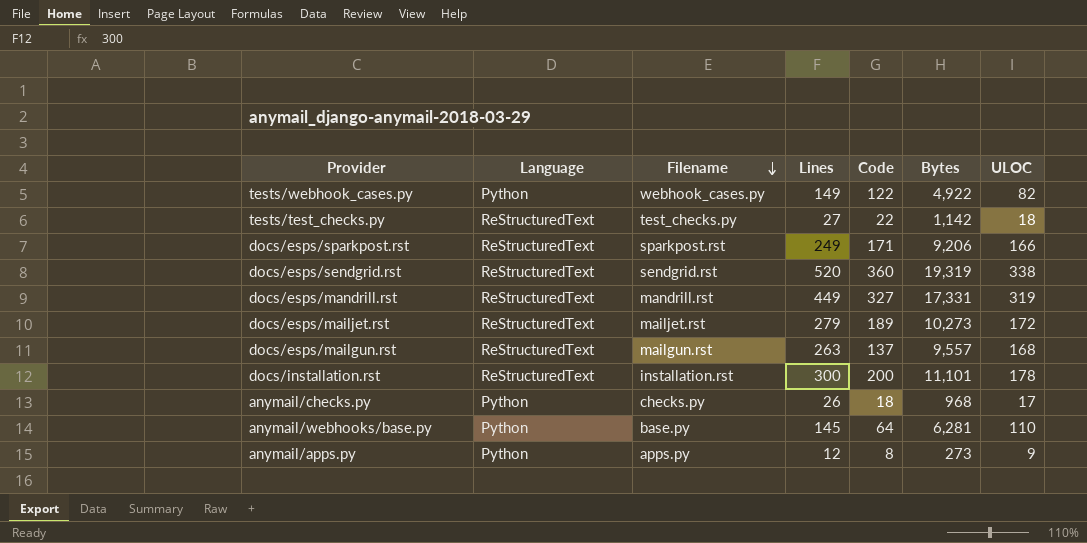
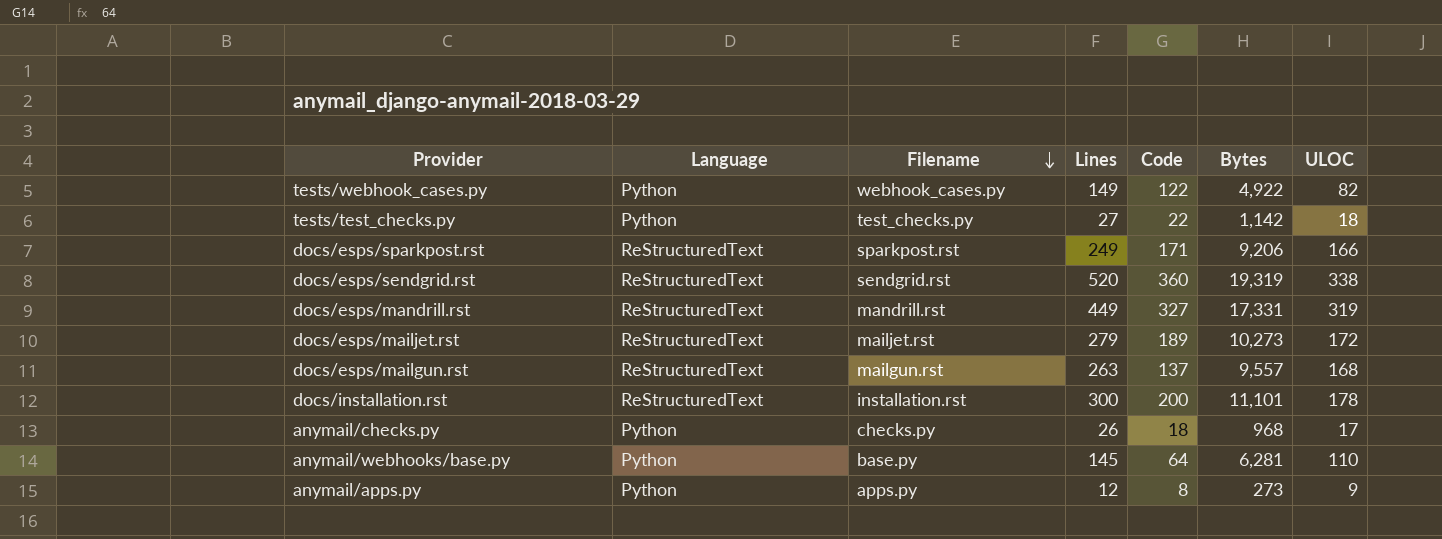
tests/test_checks.py | Language: ReStructuredText -> Python

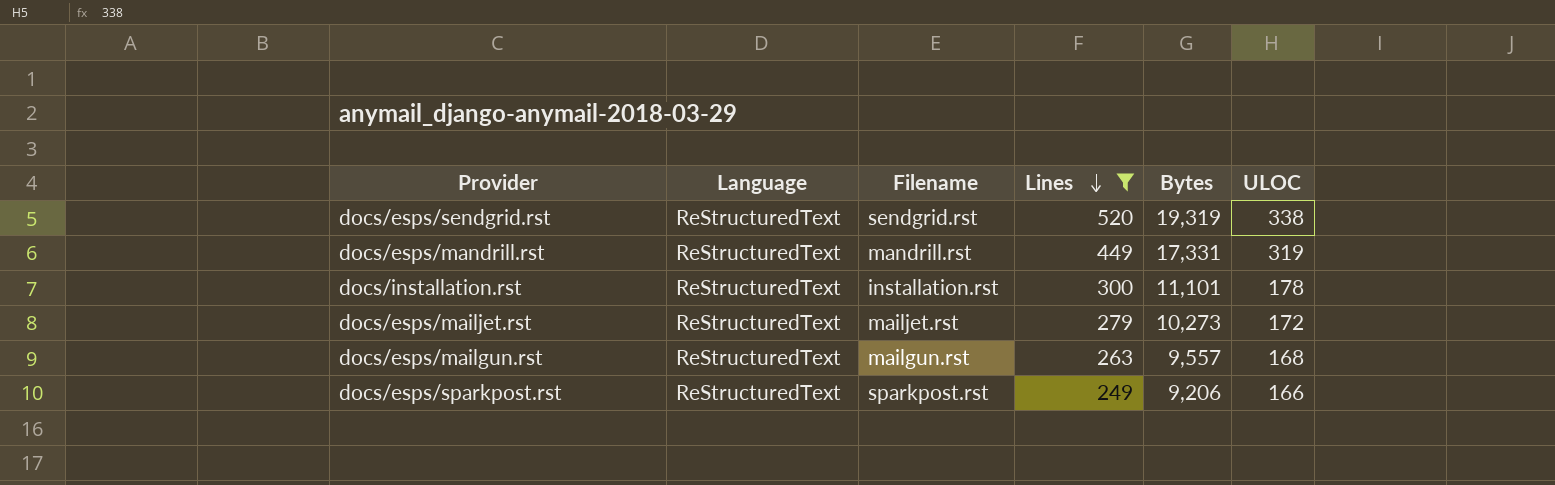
filter: none -> Lines >= 249
row order: Filename descending -> Lines descending
column Code | position: 5 -> none

